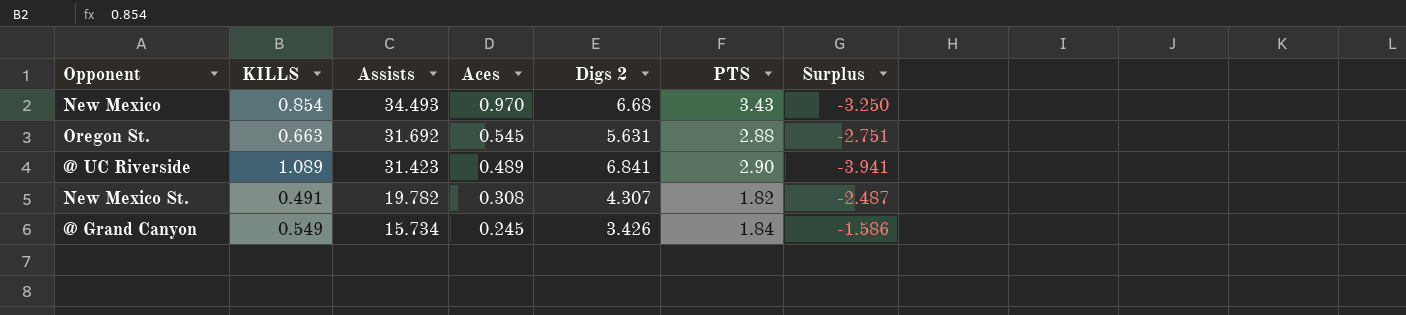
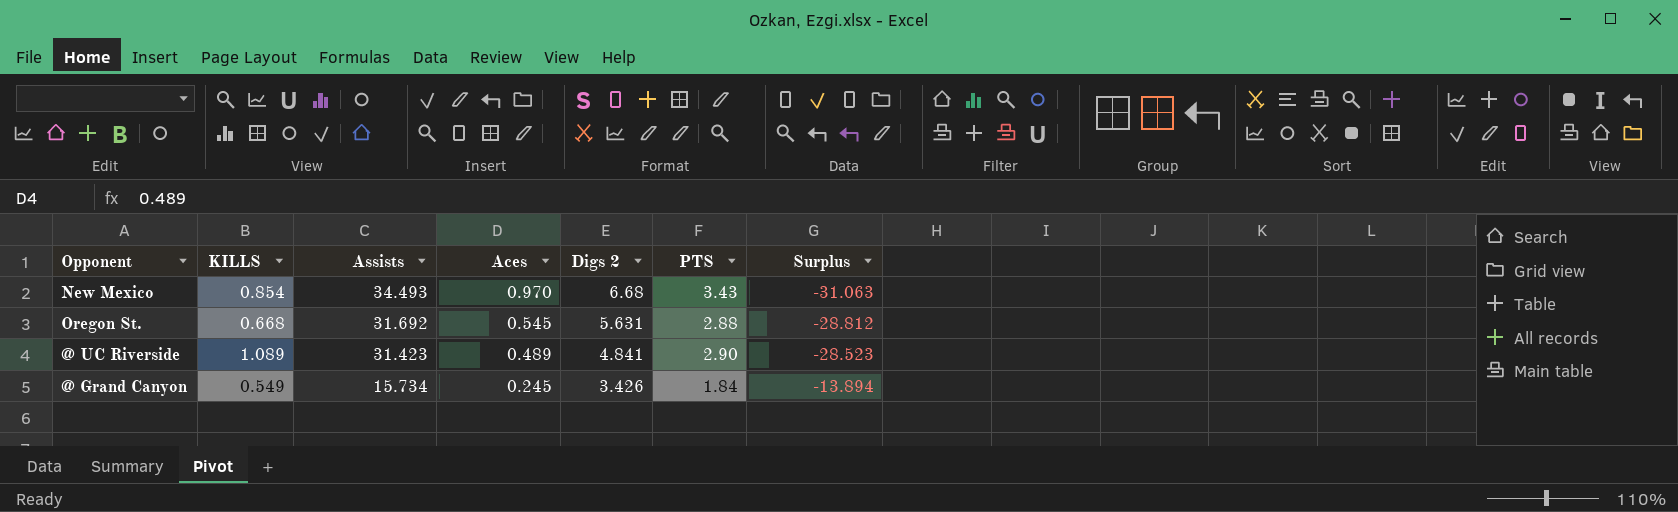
column Surplus | formula: [PTS] - [Digs 2] -> [PTS] - [Assists]
row New Mexico St.: 0.491 | 19.782 | 0.308 | 4.307 | 1.82 | -2.487 -> none
Oregon St. | KILLS: 0.663 -> 0.668
@ UC Riverside | Digs 2: 6.841 -> 4.841

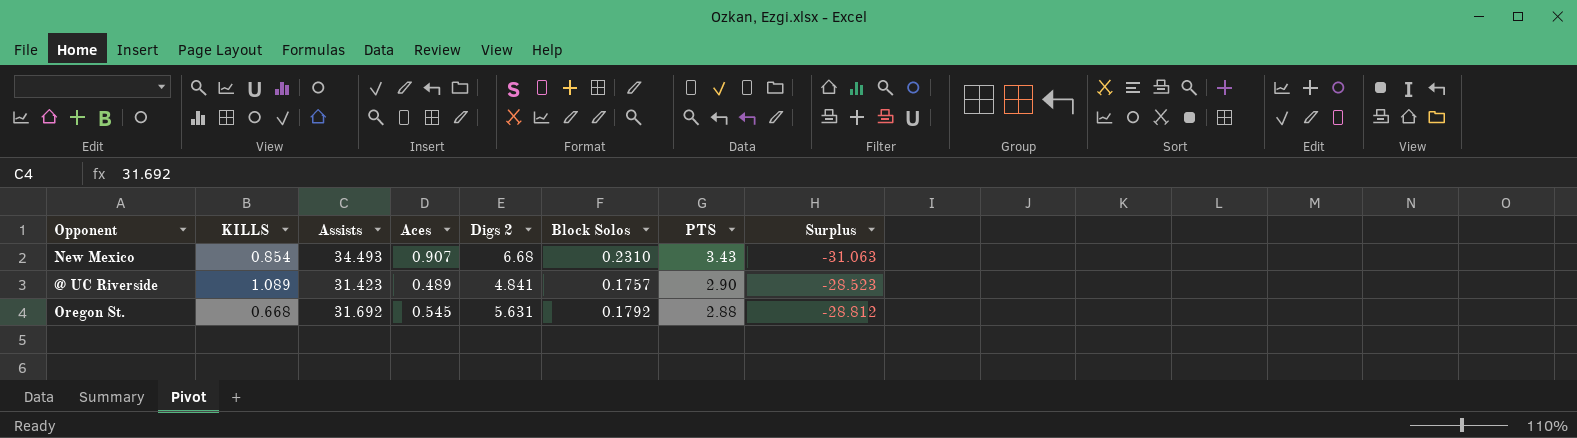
row order: Assists descending -> PTS descending
column Block Solos | position: none -> 6
row @ Grand Canyon: 0.549 | 15.734 | 0.245 | 3.426 | 1.84 | -13.894 -> none
New Mexico | Aces: 0.970 -> 0.907

